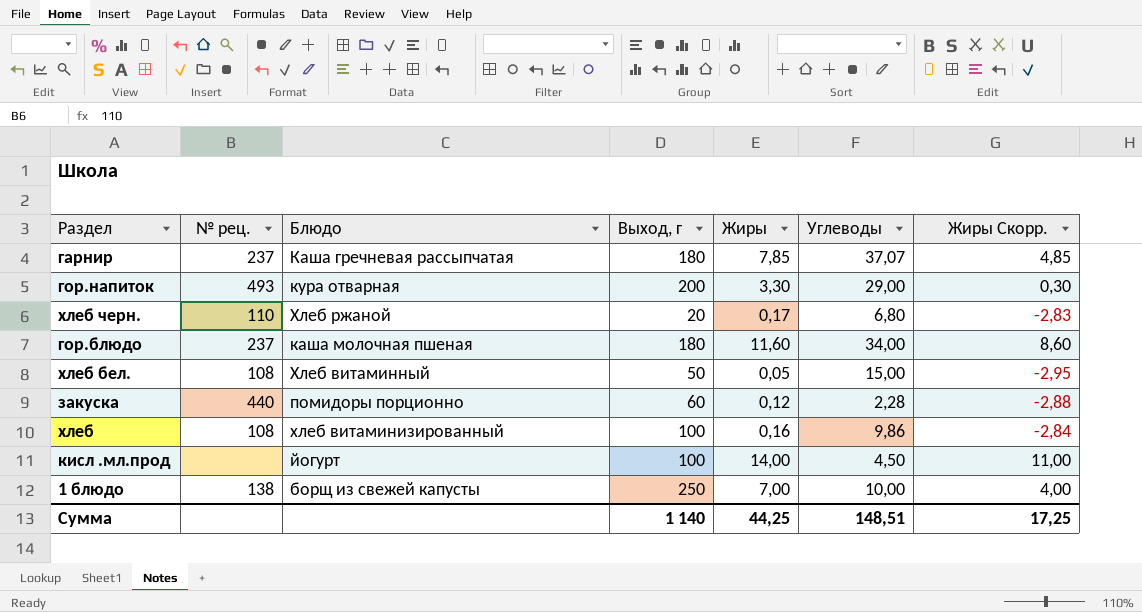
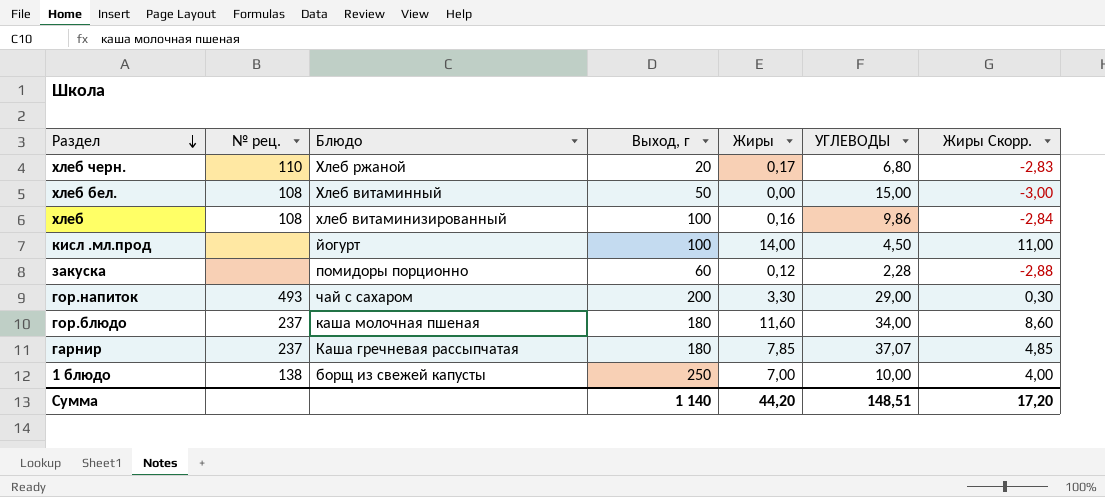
row order: none -> Раздел descending
column name: Углеводы -> УГЛЕВОДЫ
хлеб бел. | Жиры: 0,05 -> 0,00
хлеб бел. | Жиры Скорр.: -2,95 -> -3,00
закуска | № рец.: 440 -> none
гор.напиток | Блюдо: кура отварная -> чай с сахаром
Сумма | Жиры: 44,25 -> 44,20
Сумма | Жиры Скорр.: 17,25 -> 17,20

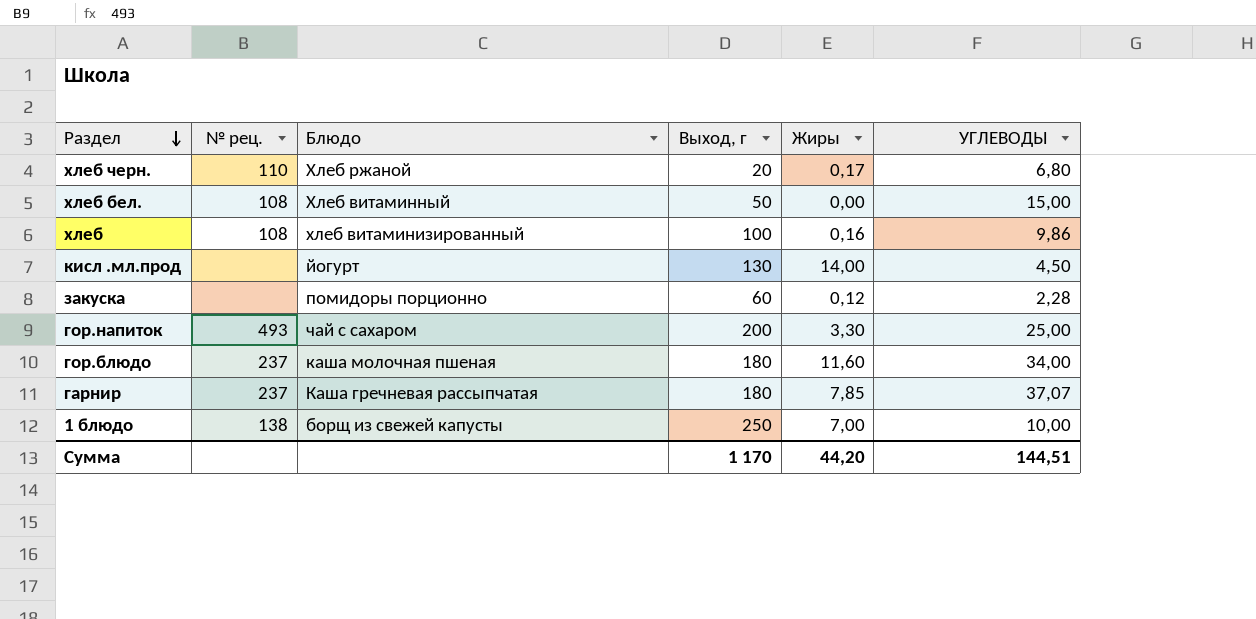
column Жиры Скорр. | formula: [Жиры] - 3 -> none
кисл .мл.прод | Выход, г: 100 -> 130
гор.напиток | УГЛЕВОДЫ: 29,00 -> 25,00
Сумма | Выход, г: 1 140 -> 1 170
Сумма | УГЛЕВОДЫ: 148,51 -> 144,51

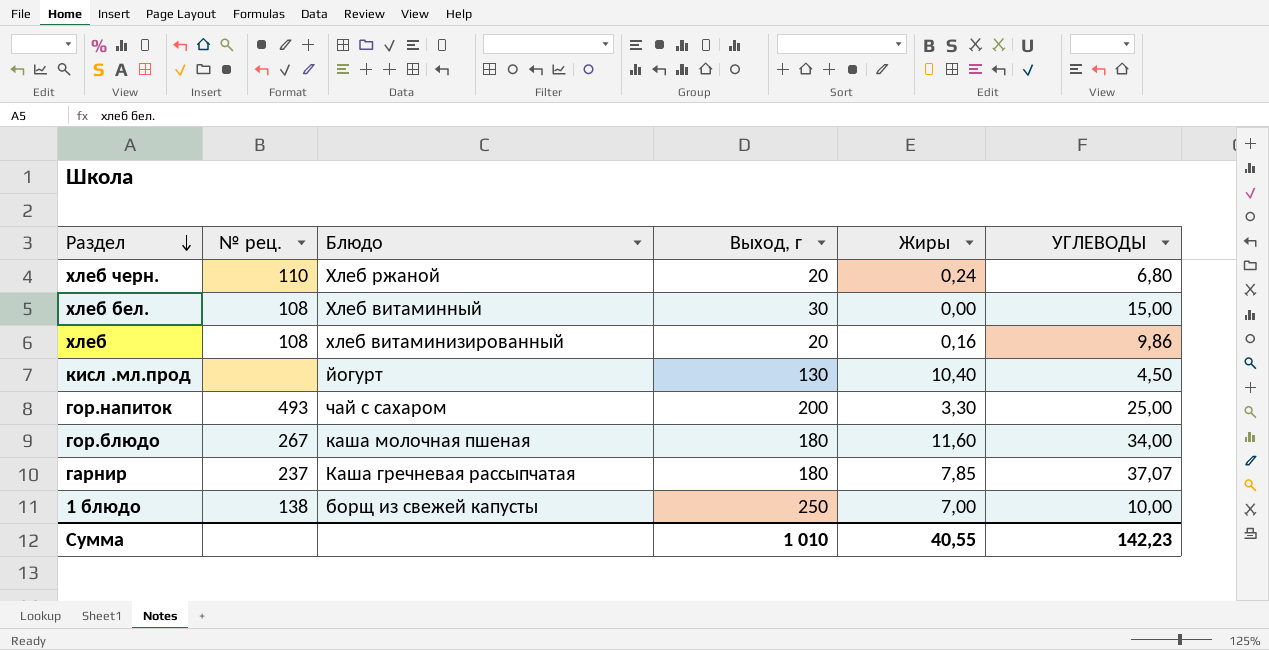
row закуска: none | помидоры порционно | 60 | 0,12 | 2,28 -> none
хлеб черн. | Жиры: 0,17 -> 0,24
хлеб бел. | Выход, г: 50 -> 30
хлеб | Выход, г: 100 -> 20
кисл .мл.прод | Жиры: 14,00 -> 10,40
гор.блюдо | № рец.: 237 -> 267
Сумма | Выход, г: 1 170 -> 1 010
Сумма | Жиры: 44,20 -> 40,55
Сумма | УГЛЕВОДЫ: 144,51 -> 142,23

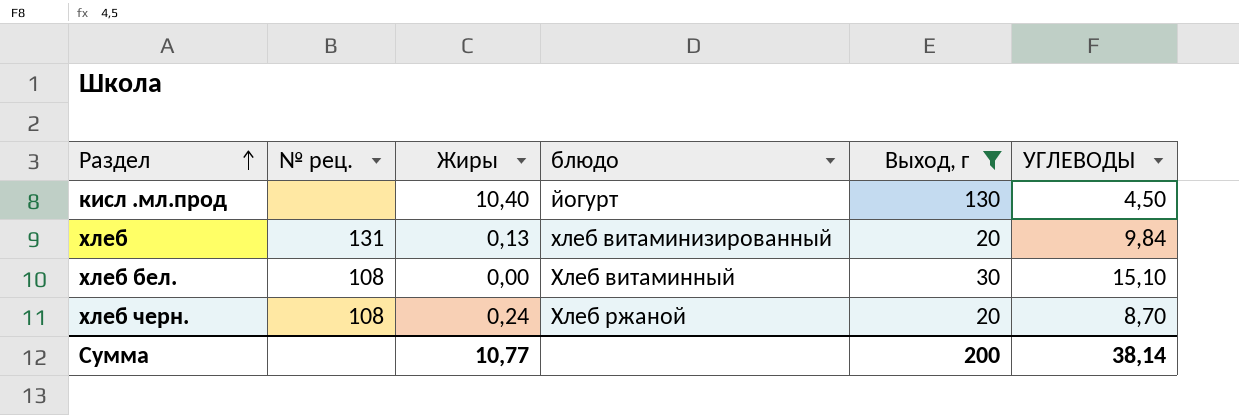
filter: none -> Выход, г <= 130
row order: Раздел descending -> Раздел ascending
column Жиры | position: 5 -> 3
column name: Блюдо -> блюдо
хлеб | № рец.: 108 -> 131
хлеб | Жиры: 0,16 -> 0,13
хлеб | УГЛЕВОДЫ: 9,86 -> 9,84
хлеб бел. | УГЛЕВОДЫ: 15,00 -> 15,10
хлеб черн. | № рец.: 110 -> 108
хлеб черн. | УГЛЕВОДЫ: 6,80 -> 8,70
Сумма | Жиры: 40,55 -> 10,77
Сумма | Выход, г: 1 010 -> 200
Сумма | УГЛЕВОДЫ: 142,23 -> 38,14

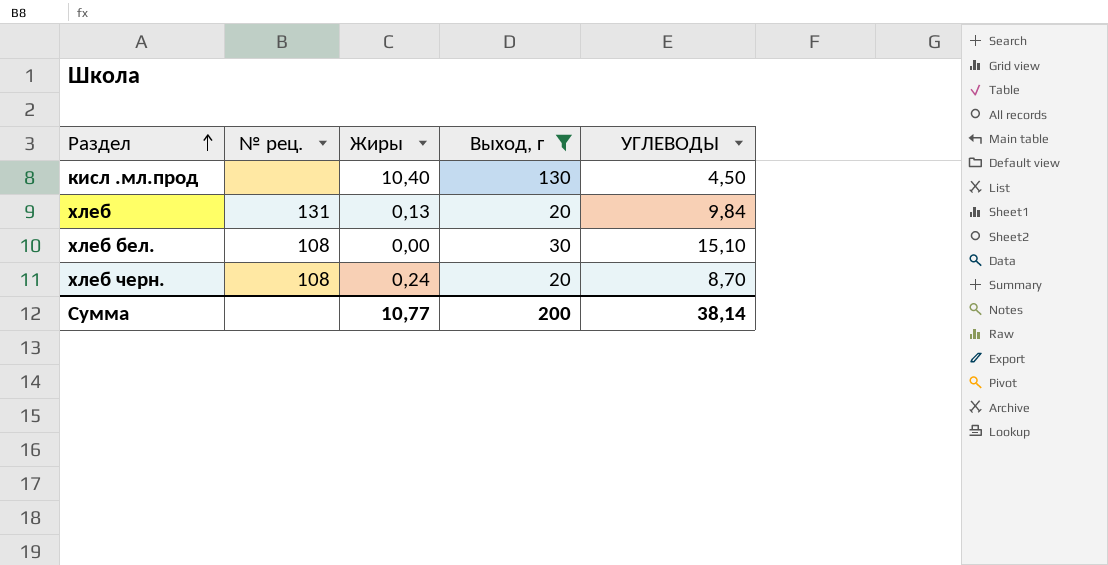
column блюдо | position: 4 -> none

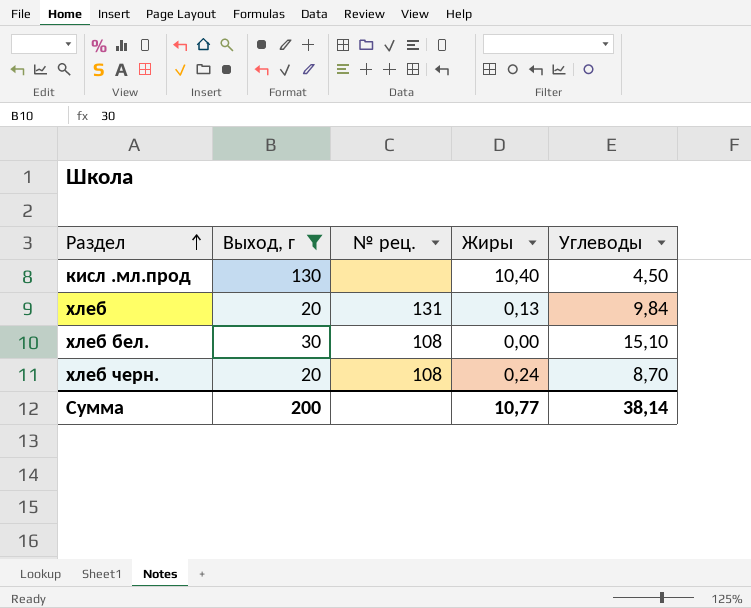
column Выход, г | position: 4 -> 2
column name: УГЛЕВОДЫ -> Углеводы

